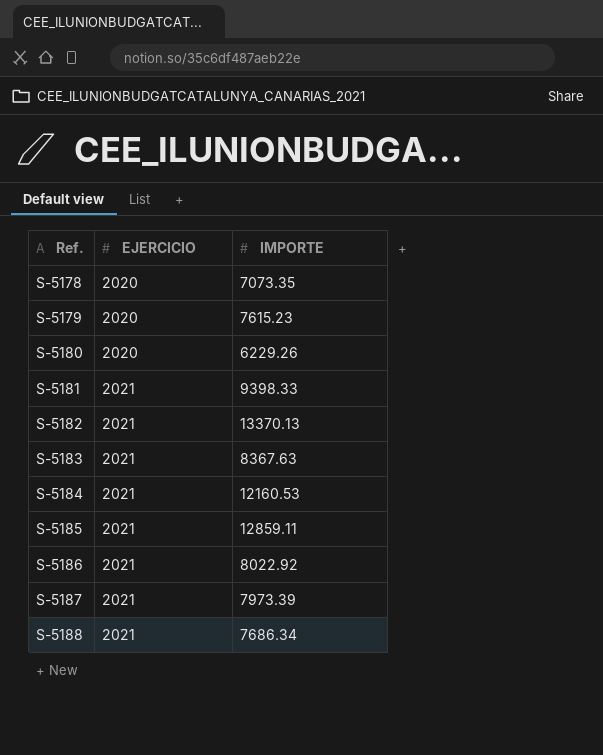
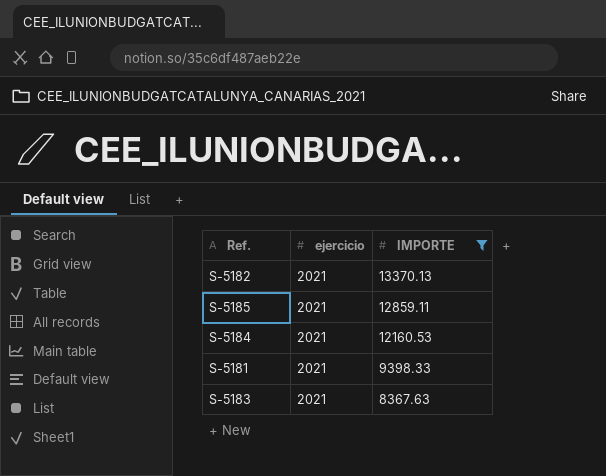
filter: none -> IMPORTE >= 8367.63
row order: Ref. ascending -> IMPORTE descending
column name: EJERCICIO -> ejercicio

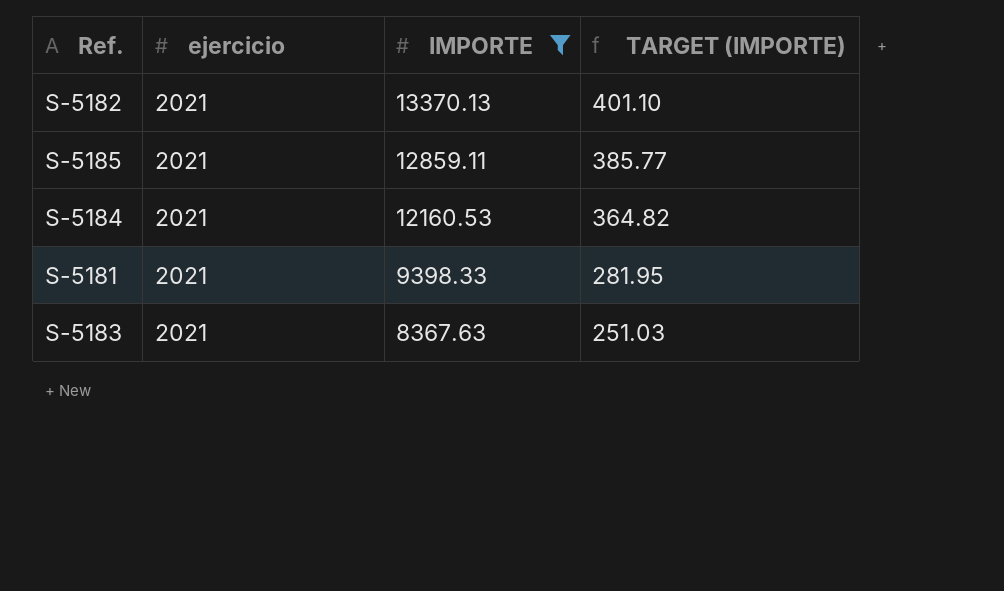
column TARGET (IMPORTE) | formula: none -> [IMPORTE] * 0.03

